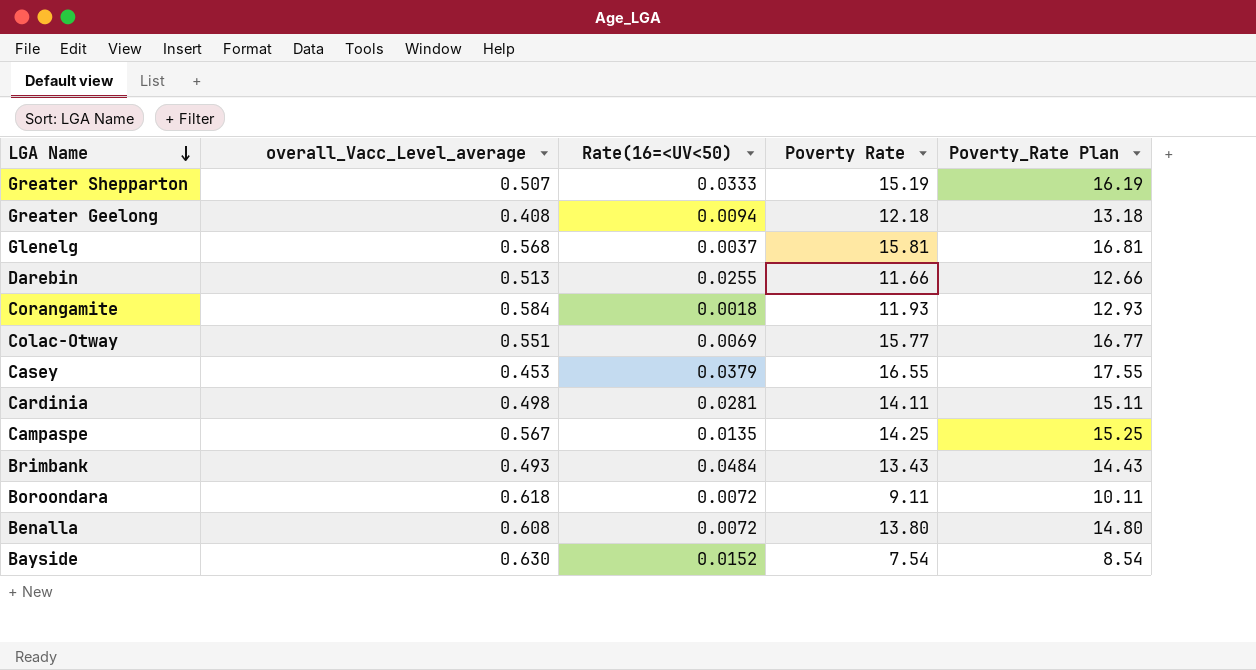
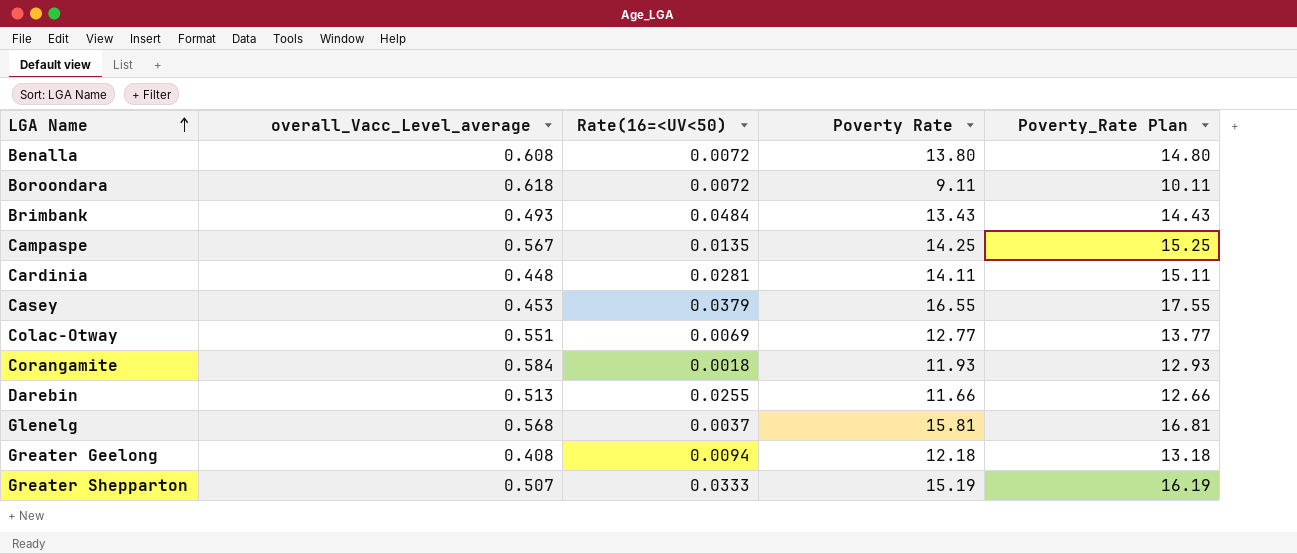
row order: LGA Name descending -> LGA Name ascending
row Bayside: 0.630 | 0.0152 | 7.54 | 8.54 -> none
Cardinia | overall_Vacc_Level_average: 0.498 -> 0.448
Colac-Otway | Poverty Rate: 15.77 -> 12.77
Colac-Otway | Poverty_Rate Plan: 16.77 -> 13.77

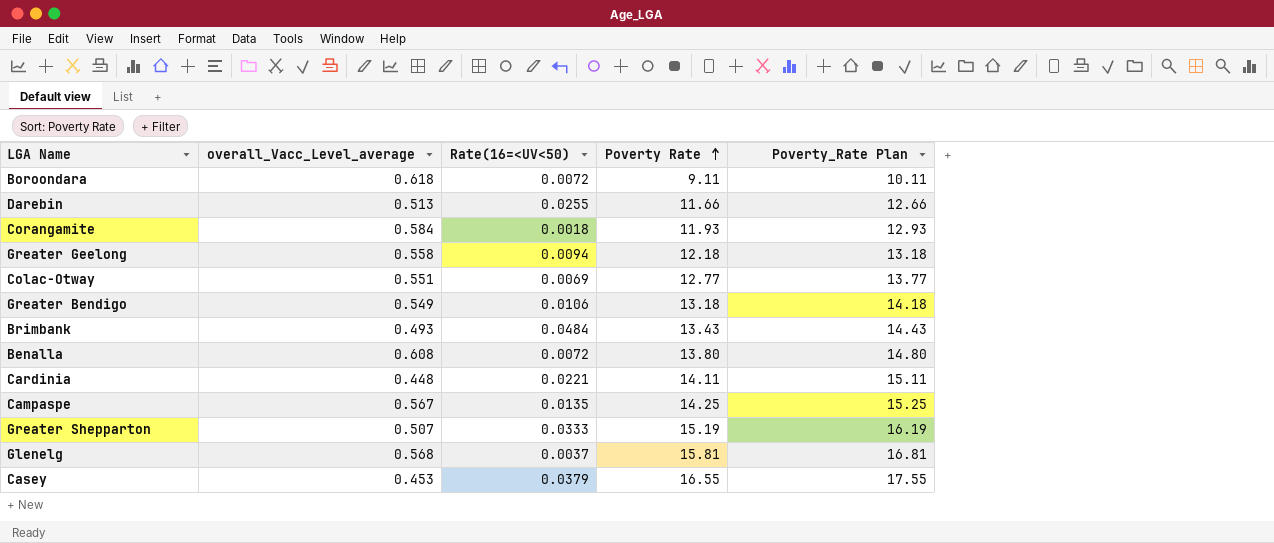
row order: LGA Name ascending -> Poverty Rate ascending
Greater Geelong | overall_Vacc_Level_average: 0.408 -> 0.558
row Greater Bendigo: none -> 0.549 | 0.0106 | 13.18 | 14.18
Cardinia | Rate(16=<UV<50): 0.0281 -> 0.0221

